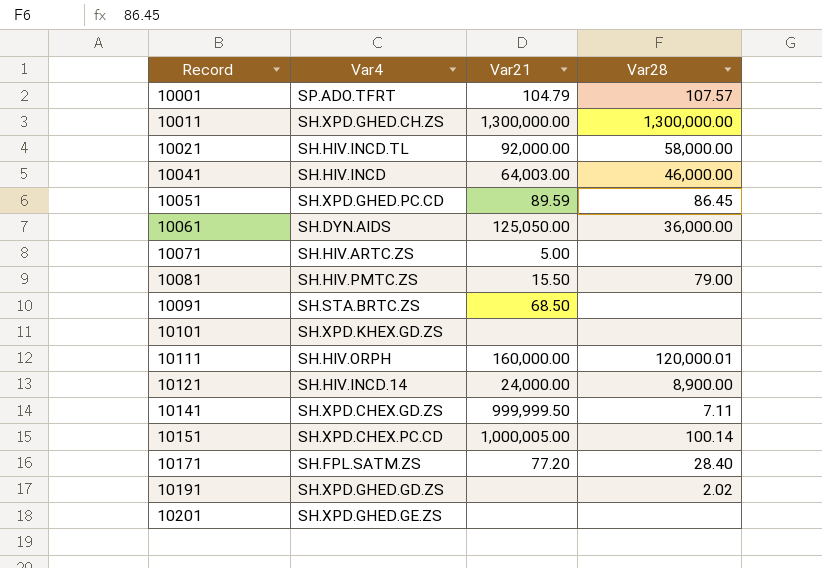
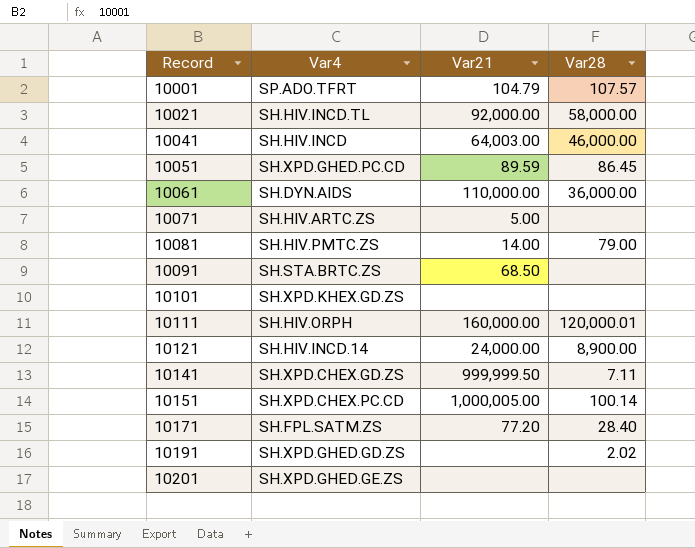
row 10011: SH.XPD.GHED.CH.ZS | 1,300,000.00 | 1,300,000.00 -> none
10061 | Var21: 125,050.00 -> 110,000.00
10081 | Var21: 15.50 -> 14.00

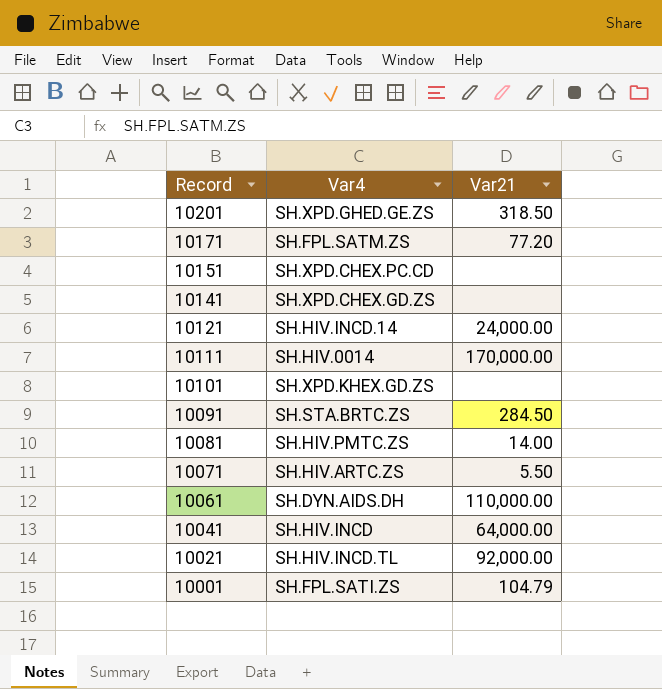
row order: Record ascending -> Record descending
column Var28 | position: 4 -> none
row 10051: SH.XPD.GHED.PC.CD | 89.59 | 86.45 -> none
row 10191: SH.XPD.GHED.GD.ZS | none | 2.02 -> none
10201 | Var21: none -> 318.50
10151 | Var21: 1,000,005.00 -> none
10141 | Var21: 999,999.50 -> none
10111 | Var4: SH.HIV.ORPH -> SH.HIV.0014
10111 | Var21: 160,000.00 -> 170,000.00
10091 | Var21: 68.50 -> 284.50
10071 | Var21: 5.00 -> 5.50
10061 | Var4: SH.DYN.AIDS -> SH.DYN.AIDS.DH
10041 | Var21: 64,003.00 -> 64,000.00
10001 | Var4: SP.ADO.TFRT -> SH.FPL.SATI.ZS

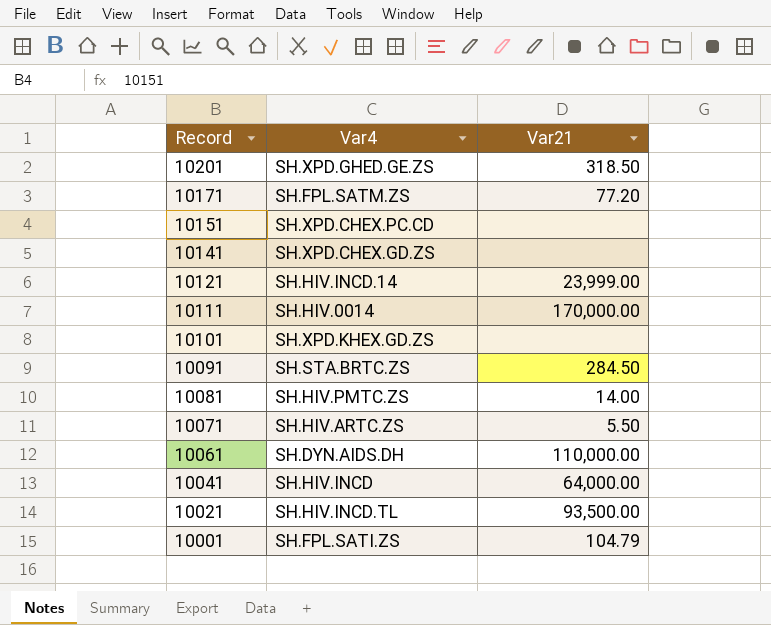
10121 | Var21: 24,000.00 -> 23,999.00
10021 | Var21: 92,000.00 -> 93,500.00

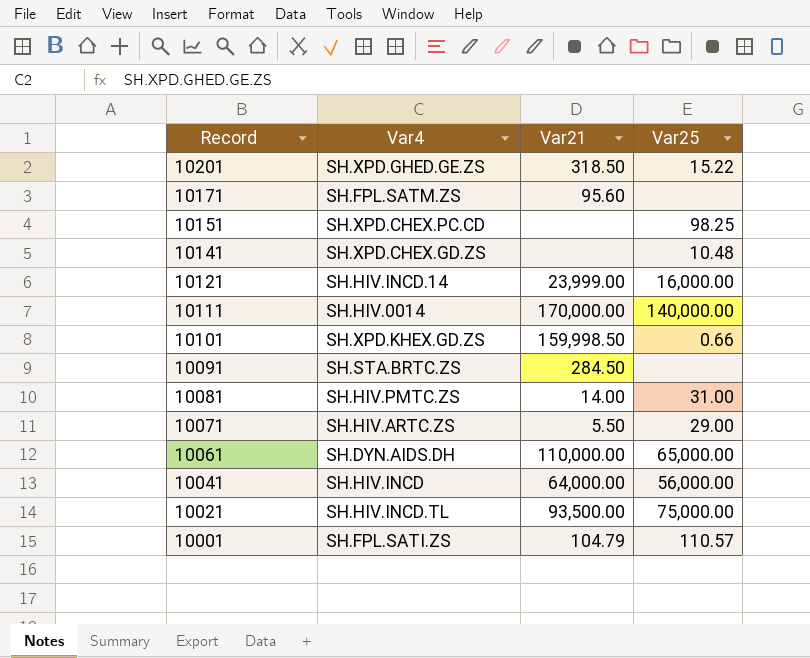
column Var25 | position: none -> 4
10171 | Var21: 77.20 -> 95.60
10101 | Var21: none -> 159,998.50

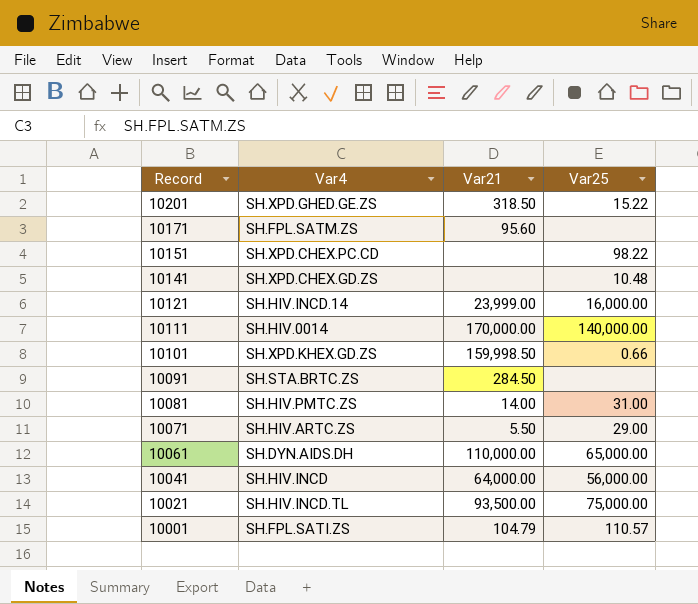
10151 | Var25: 98.25 -> 98.22

